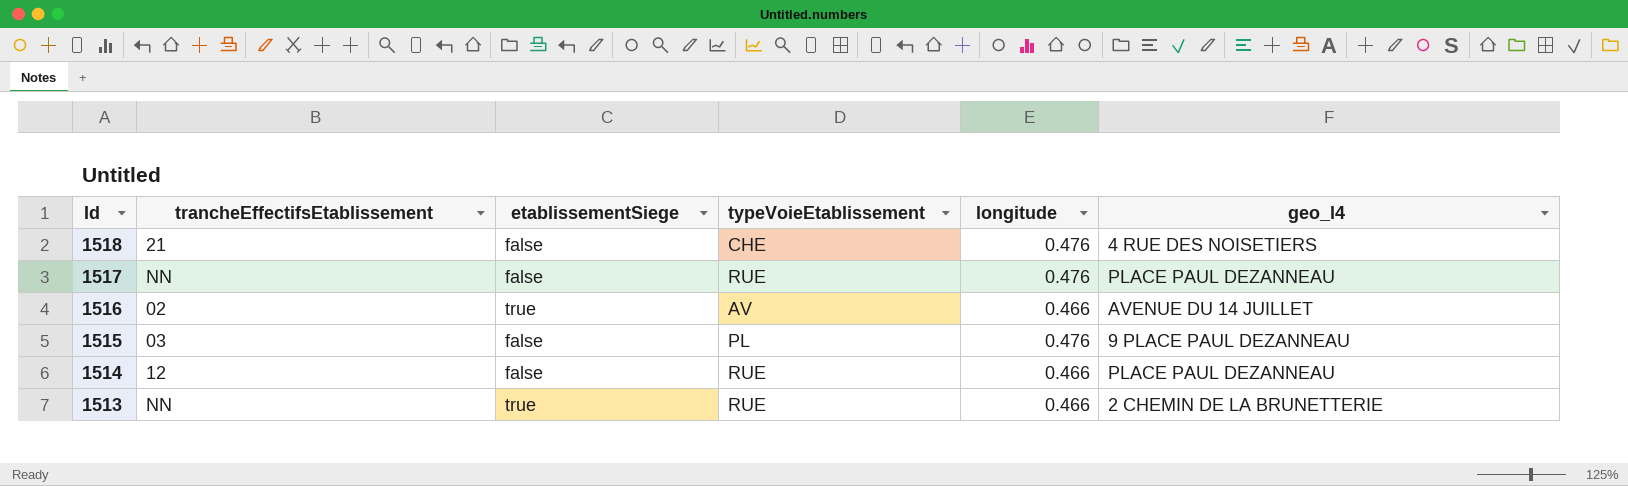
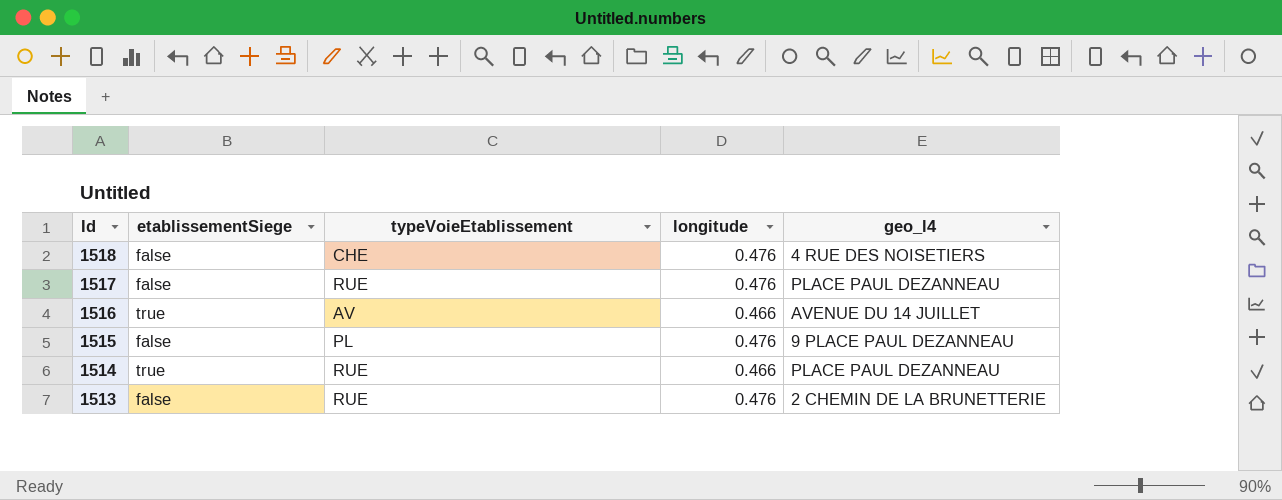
column trancheEffectifsEtablissement | position: 2 -> none
1514 | etablissementSiege: false -> true
1513 | etablissementSiege: true -> false
1513 | longitude: 0.466 -> 0.476

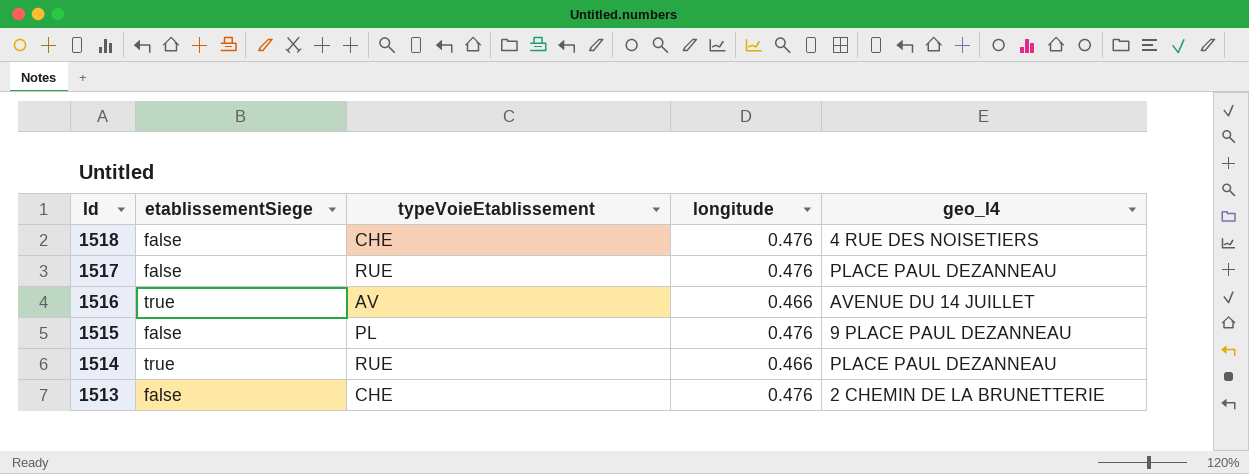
1513 | typeVoieEtablissement: RUE -> CHE

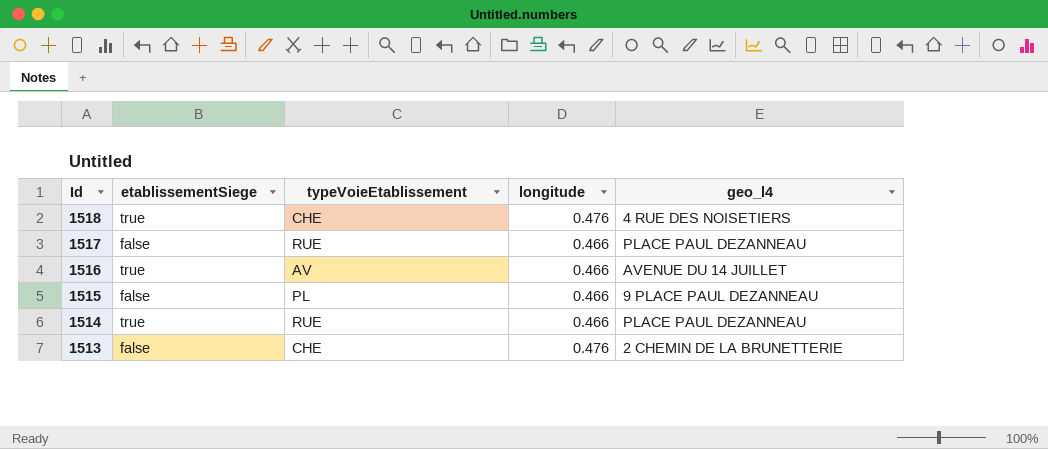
1518 | etablissementSiege: false -> true
1517 | longitude: 0.476 -> 0.466
1515 | longitude: 0.476 -> 0.466

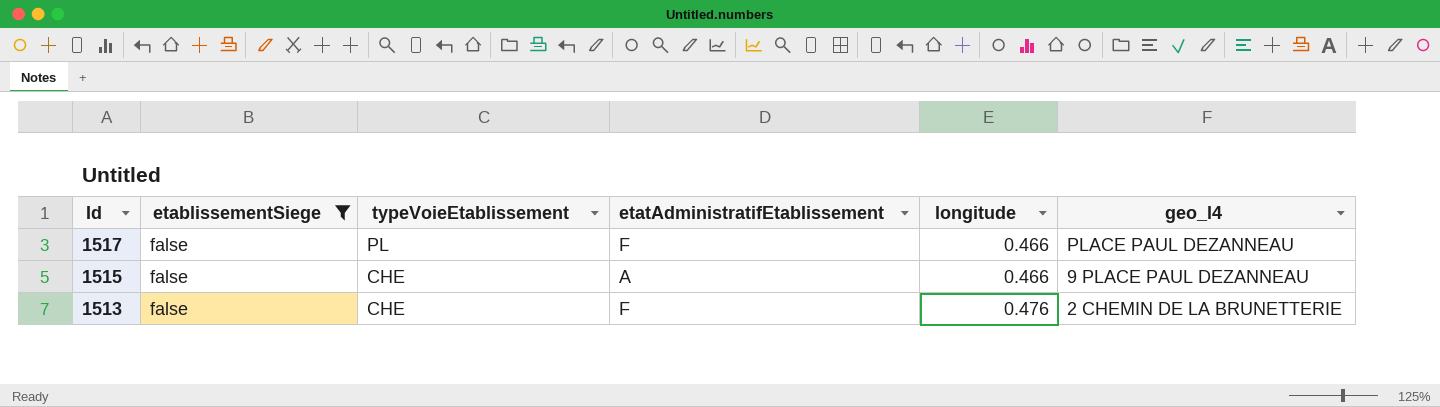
filter: none -> etablissementSiege = false
column etatAdministratifEtablissement | position: none -> 4
1517 | typeVoieEtablissement: RUE -> PL
1515 | typeVoieEtablissement: PL -> CHE

